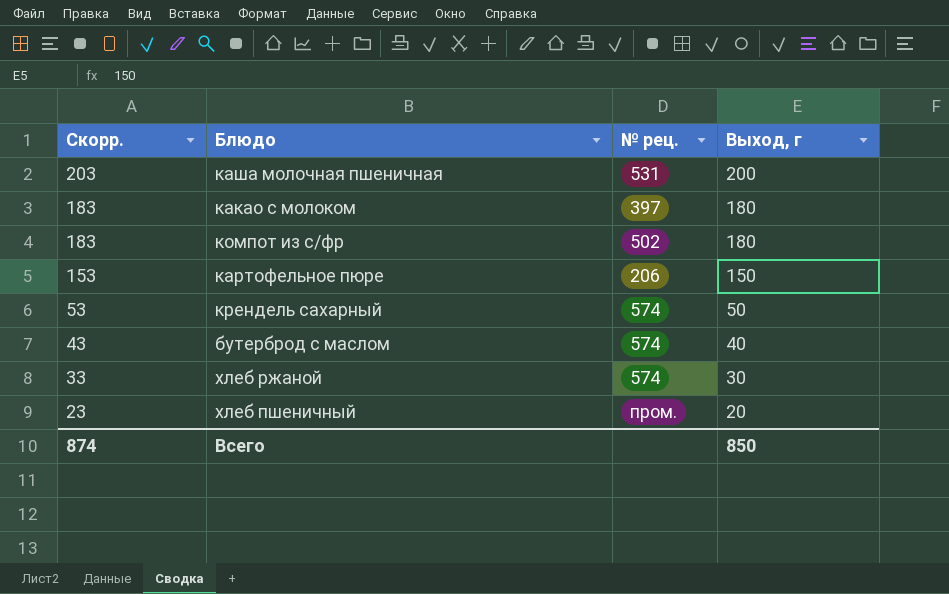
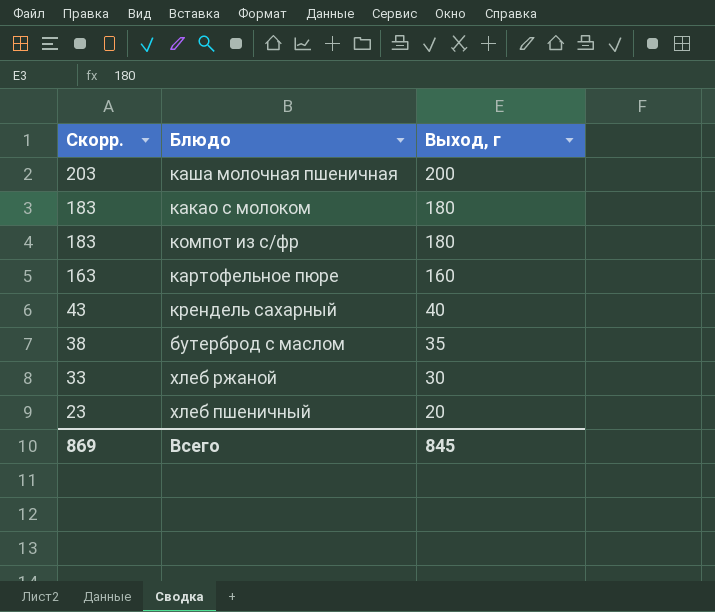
column № рец. | position: 3 -> none
картофельное пюре | Скорр.: 153 -> 163
картофельное пюре | Выход, г: 150 -> 160
крендель сахарный | Скорр.: 53 -> 43
крендель сахарный | Выход, г: 50 -> 40
бутерброд с маслом | Скорр.: 43 -> 38
бутерброд с маслом | Выход, г: 40 -> 35
Всего | Скорр.: 874 -> 869
Всего | Выход, г: 850 -> 845

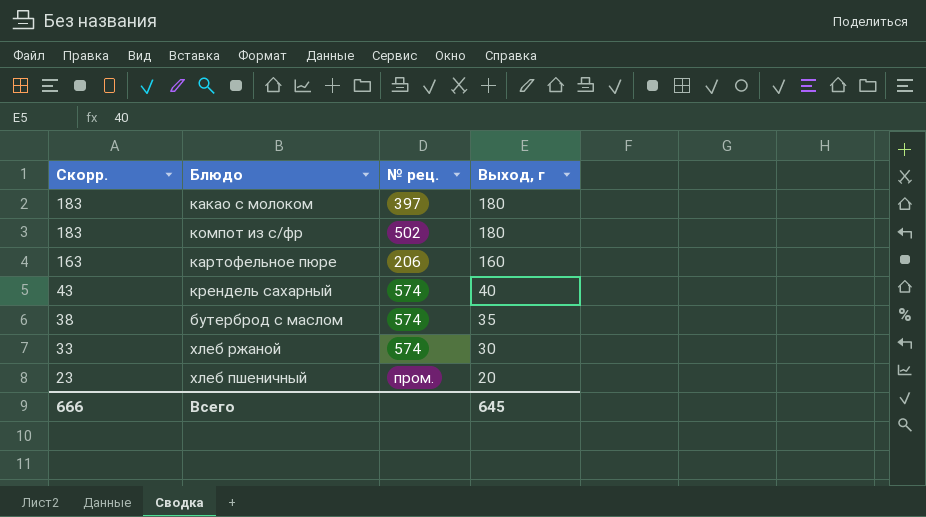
column № рец. | position: none -> 3
row каша молочная пшеничная: 203 | 200 -> none
Всего | Скорр.: 869 -> 666
Всего | Выход, г: 845 -> 645

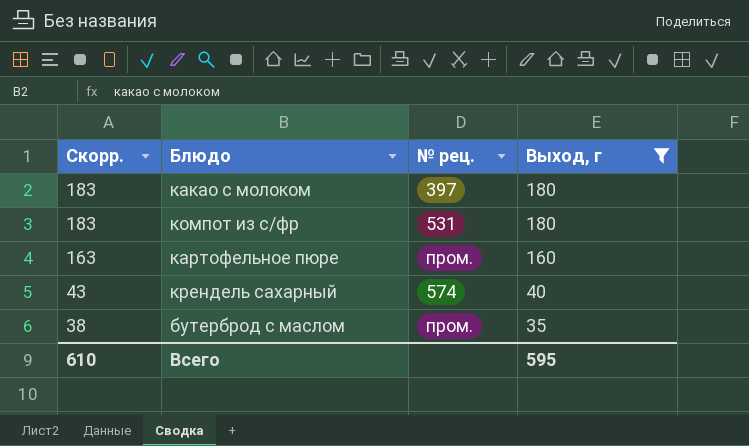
filter: none -> Выход, г >= 35
компот из с/фр | № рец.: 502 -> 531
картофельное пюре | № рец.: 206 -> пром.
бутерброд с маслом | № рец.: 574 -> пром.
Всего | Скорр.: 666 -> 610
Всего | Выход, г: 645 -> 595

